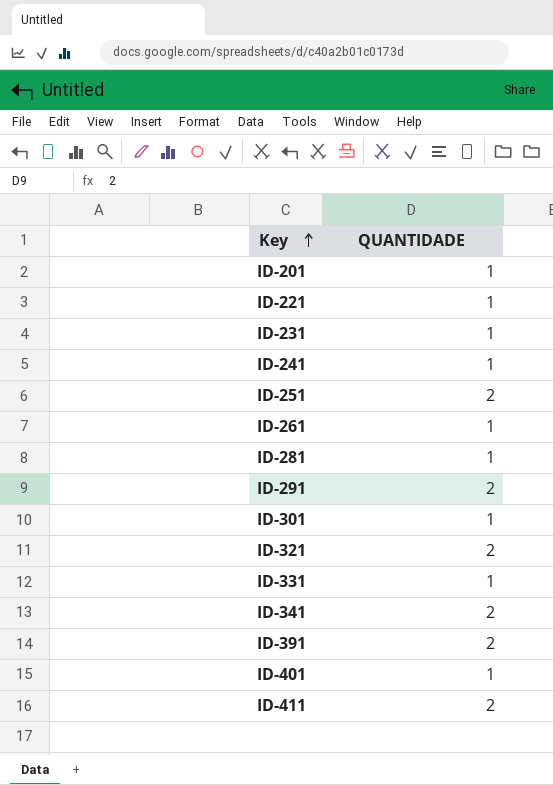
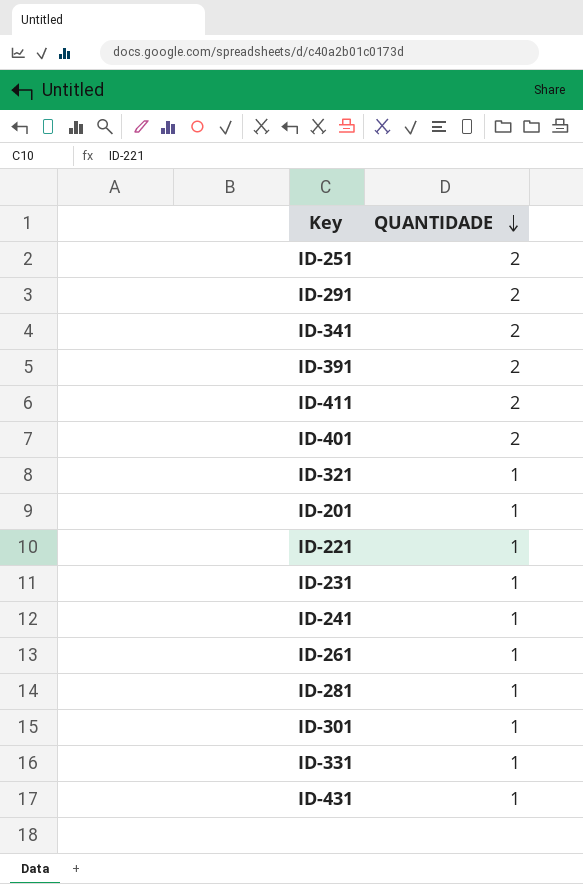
row order: Key ascending -> QUANTIDADE descending
ID-401 | QUANTIDADE: 1 -> 2
ID-321 | QUANTIDADE: 2 -> 1
row ID-431: none -> 1

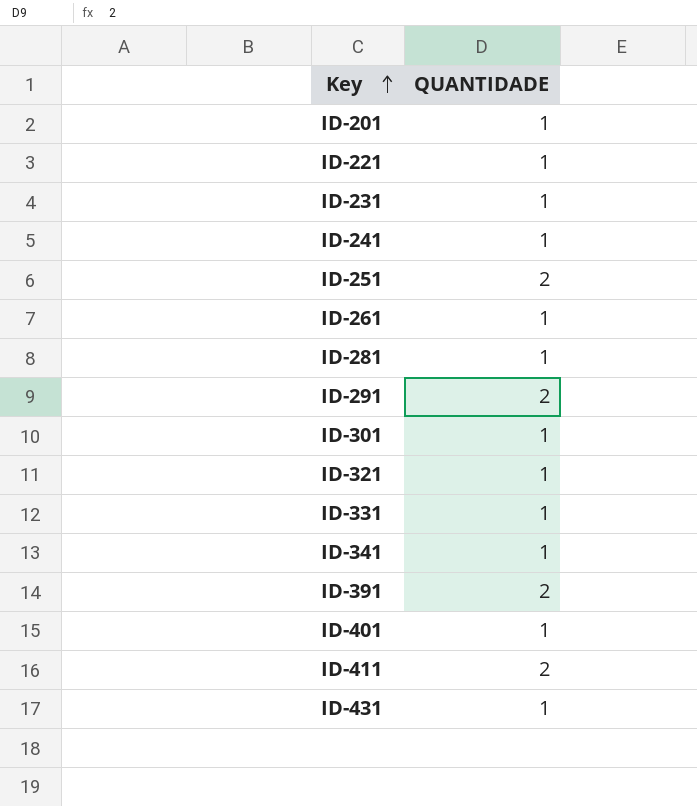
row order: QUANTIDADE descending -> Key ascending
ID-341 | QUANTIDADE: 2 -> 1
ID-401 | QUANTIDADE: 2 -> 1

